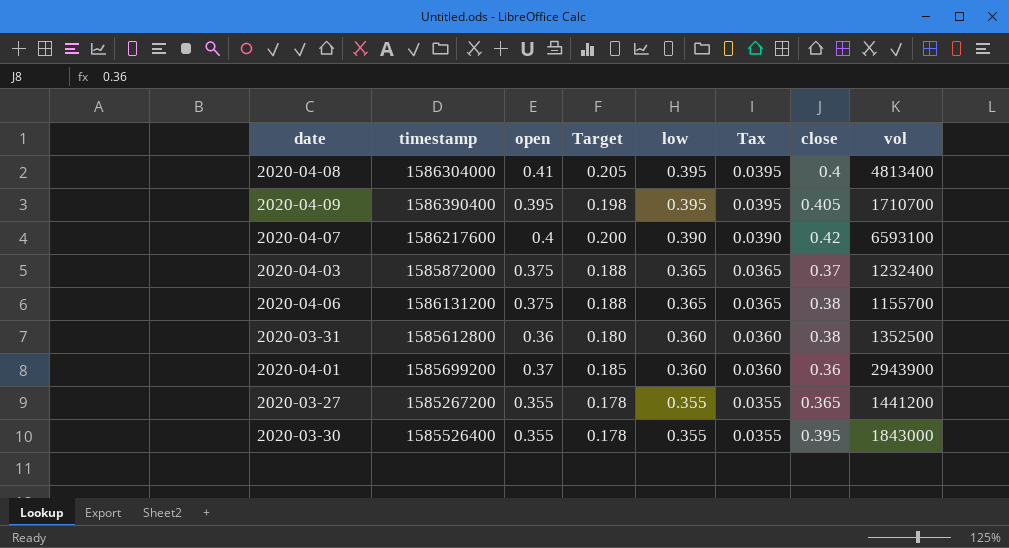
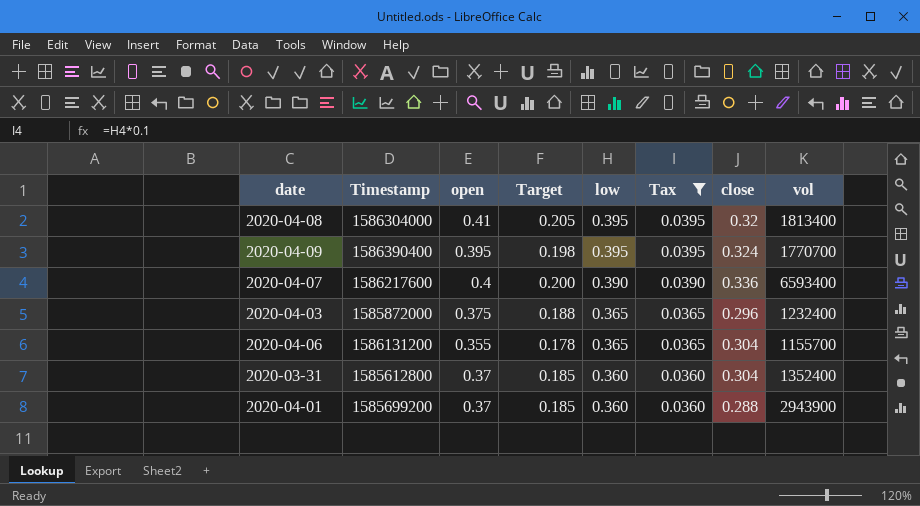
filter: none -> Tax != 0.0355
column name: timestamp -> Timestamp
2020-04-08 | close: 0.4 -> 0.32
2020-04-08 | vol: 4813400 -> 1813400
2020-04-09 | close: 0.405 -> 0.324
2020-04-09 | vol: 1710700 -> 1770700
2020-04-07 | close: 0.42 -> 0.336
2020-04-07 | vol: 6593100 -> 6593400
2020-04-03 | close: 0.37 -> 0.296
2020-04-06 | open: 0.375 -> 0.355
2020-04-06 | Target: 0.188 -> 0.178
2020-04-06 | close: 0.38 -> 0.304
2020-03-31 | open: 0.36 -> 0.37
2020-03-31 | Target: 0.180 -> 0.185
2020-03-31 | close: 0.38 -> 0.304
2020-03-31 | vol: 1352500 -> 1352400
2020-04-01 | close: 0.36 -> 0.288

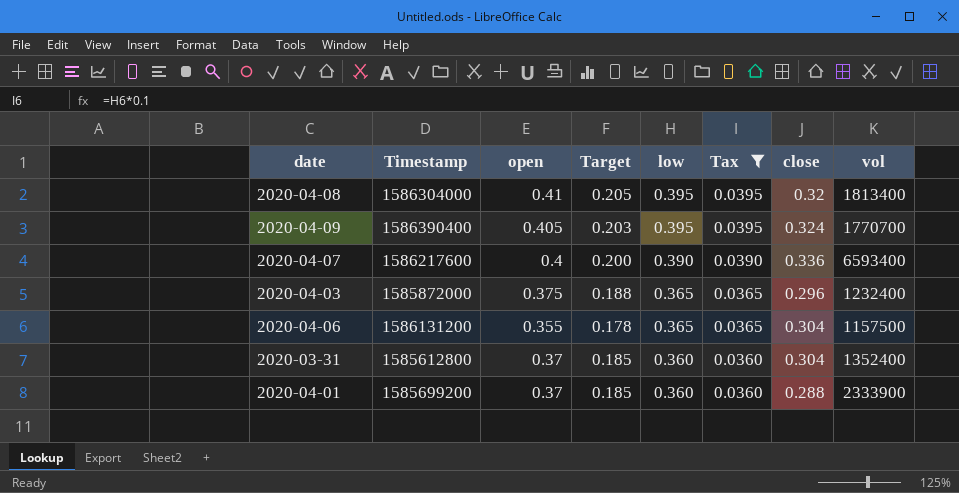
2020-04-09 | open: 0.395 -> 0.405
2020-04-09 | Target: 0.198 -> 0.203
2020-04-06 | vol: 1155700 -> 1157500
2020-04-01 | vol: 2943900 -> 2333900

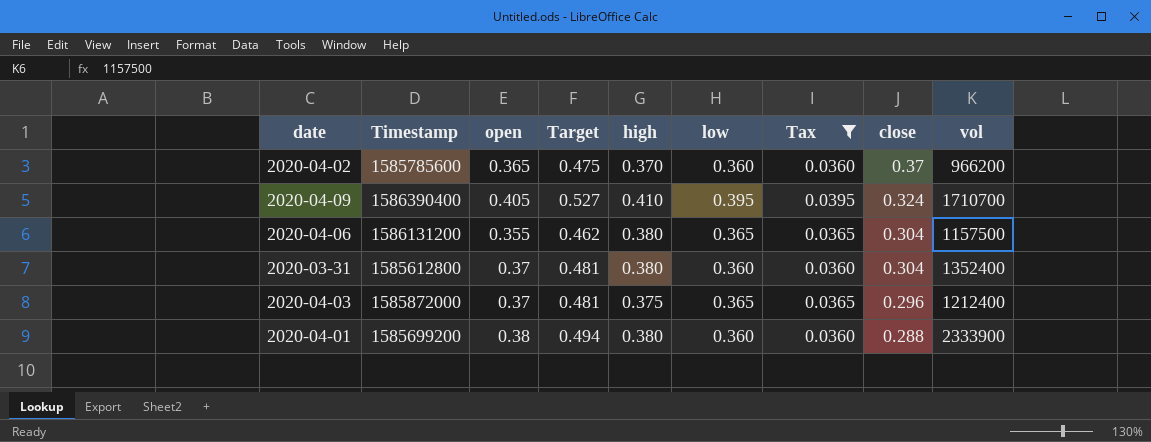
row order: low descending -> close descending
column Target | formula: [open] * 0.5 -> [open] * 1.3
column high | position: none -> 5
row 2020-04-08: 1586304000 | 0.41 | 0.205 | 0.395 | 0.0395 | 0.32 | 1813400 -> none
row 2020-04-07: 1586217600 | 0.4 | 0.200 | 0.390 | 0.0390 | 0.336 | 6593400 -> none
row 2020-04-02: none -> 1585785600 | 0.365 | 0.475 | 0.370 | 0.360 | 0.0360 | 0.37 | 966200
2020-04-09 | vol: 1770700 -> 1710700
2020-04-03 | open: 0.375 -> 0.37
2020-04-03 | vol: 1232400 -> 1212400
2020-04-01 | open: 0.37 -> 0.38

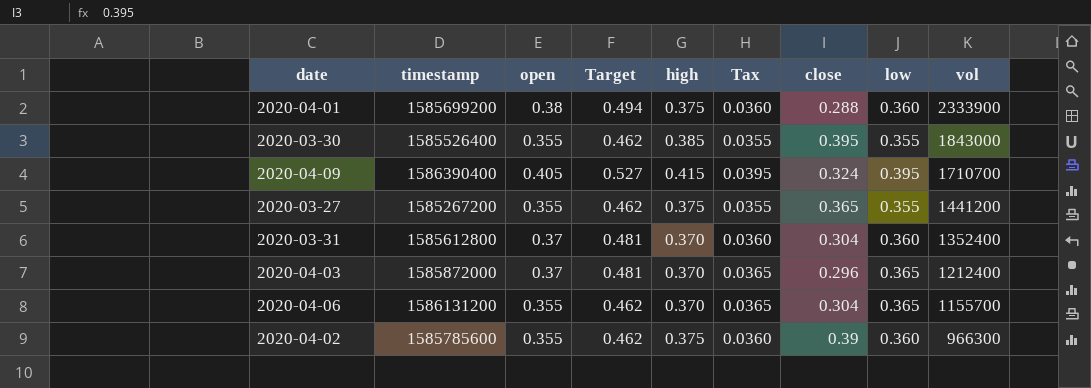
filter: Tax != 0.0355 -> none
row order: close descending -> vol descending
column name: Timestamp -> timestamp
column low | position: 6 -> 8
2020-04-01 | high: 0.380 -> 0.375
2020-04-09 | high: 0.410 -> 0.415
2020-03-31 | high: 0.380 -> 0.370
2020-04-03 | high: 0.375 -> 0.370
2020-04-06 | high: 0.380 -> 0.370
2020-04-06 | vol: 1157500 -> 1155700
2020-04-02 | open: 0.365 -> 0.355
2020-04-02 | Target: 0.475 -> 0.462
2020-04-02 | high: 0.370 -> 0.375
2020-04-02 | close: 0.37 -> 0.39
2020-04-02 | vol: 966200 -> 966300

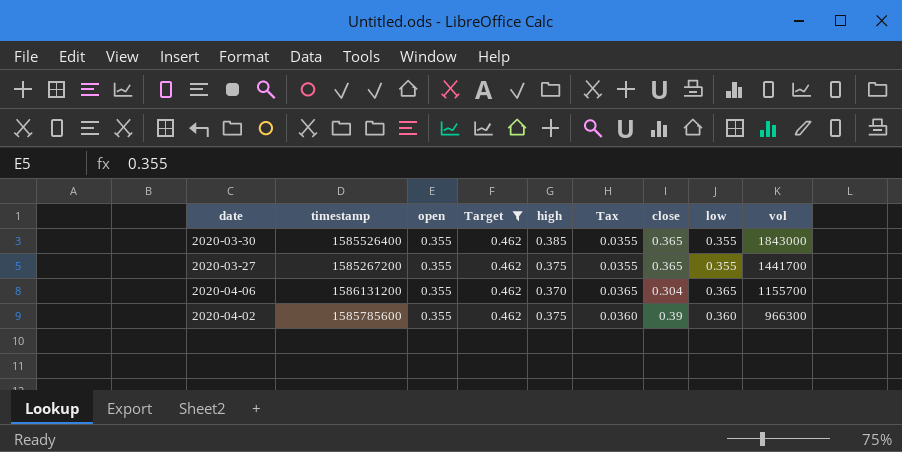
filter: none -> Target = 0.462
2020-03-30 | close: 0.395 -> 0.365
2020-03-27 | vol: 1441200 -> 1441700

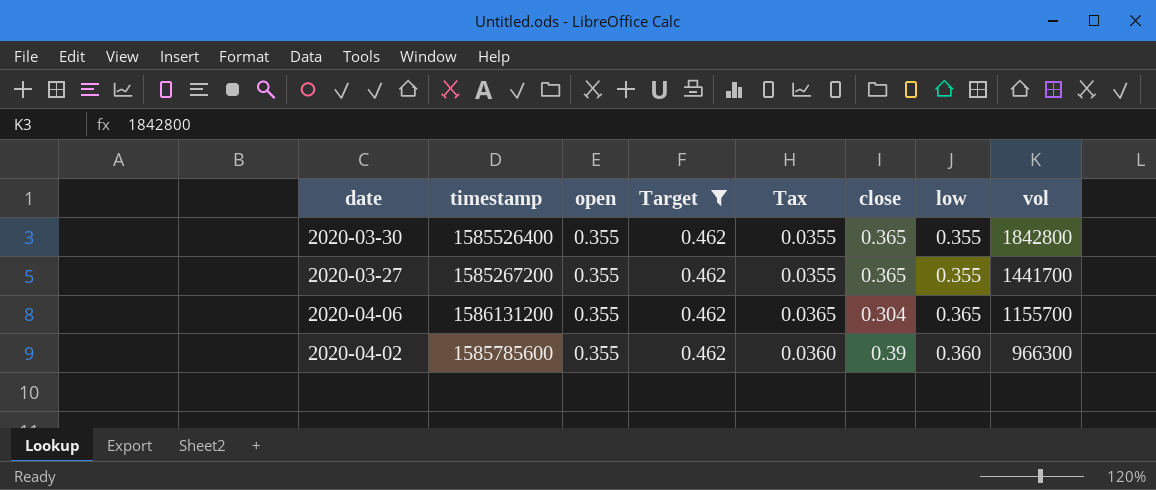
column high | position: 5 -> none
2020-03-30 | vol: 1843000 -> 1842800

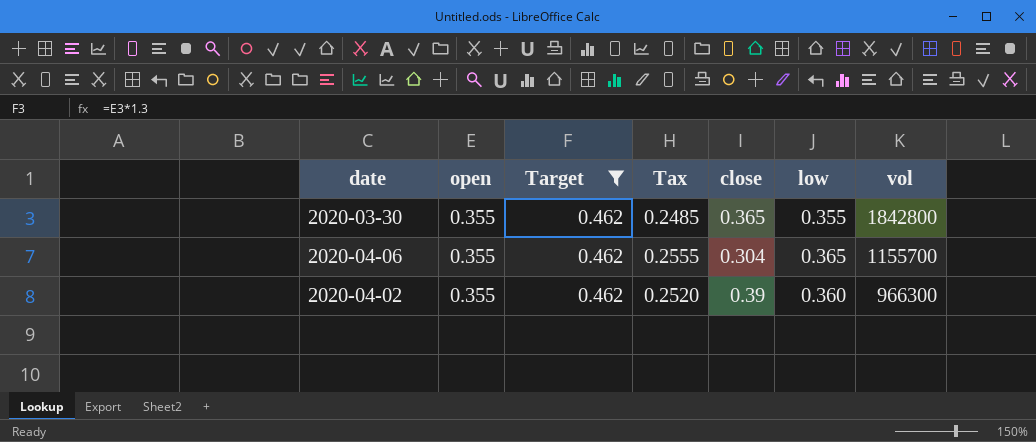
column timestamp | position: 2 -> none
column Tax | formula: [low] * 0.1 -> [low] * 0.7
row 2020-03-27: 1585267200 | 0.355 | 0.462 | 0.0355 | 0.365 | 0.355 | 1441700 -> none

